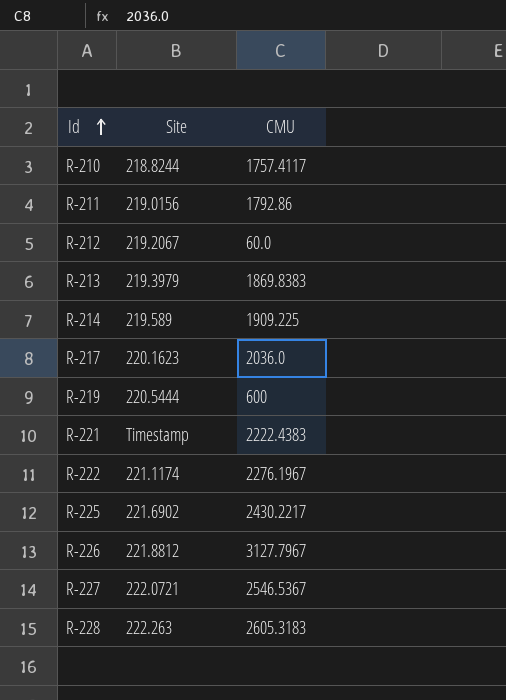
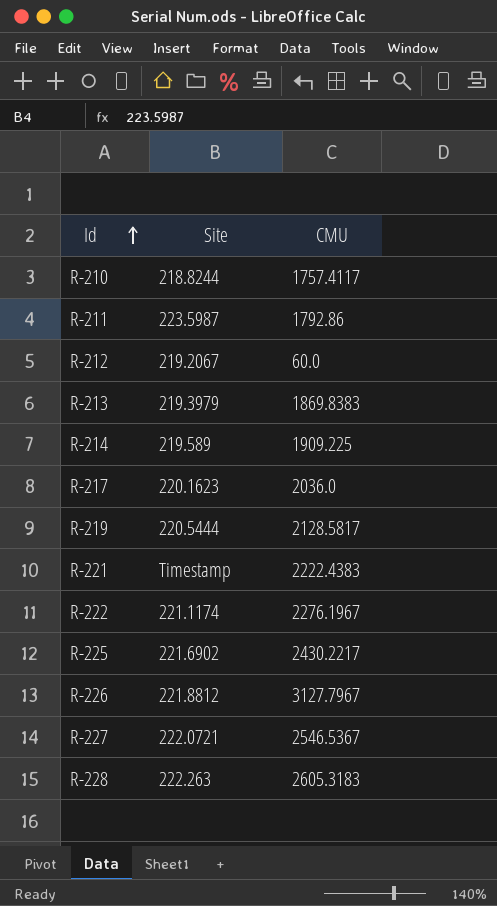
R-211 | Site: 219.0156 -> 223.5987
R-219 | CMU: 600 -> 2128.5817

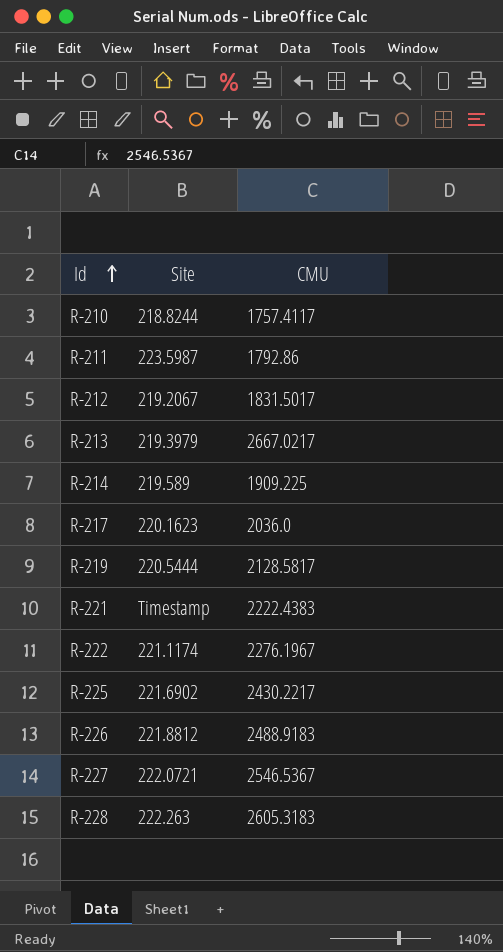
R-212 | CMU: 60.0 -> 1831.5017
R-213 | CMU: 1869.8383 -> 2667.0217
R-226 | CMU: 3127.7967 -> 2488.9183

